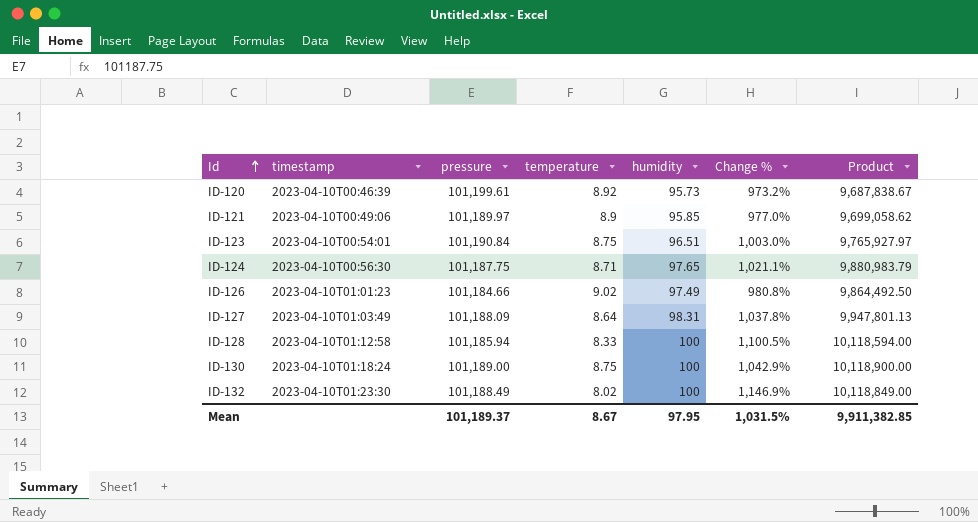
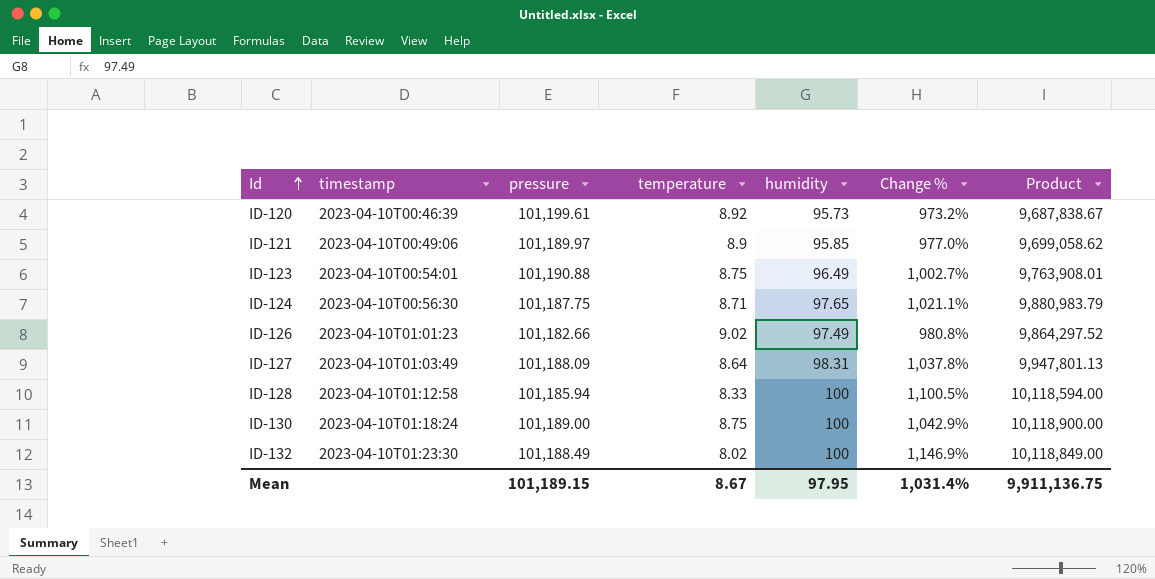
ID-123 | pressure: 101,190.84 -> 101,190.88
ID-123 | humidity: 96.51 -> 96.49
ID-123 | Change %: 1,003.0% -> 1,002.7%
ID-123 | Product: 9,765,927.97 -> 9,763,908.01
ID-126 | pressure: 101,184.66 -> 101,182.66
ID-126 | Product: 9,864,492.50 -> 9,864,297.52
Mean | pressure: 101,189.37 -> 101,189.15
Mean | Change %: 1,031.5% -> 1,031.4%
Mean | Product: 9,911,382.85 -> 9,911,136.75

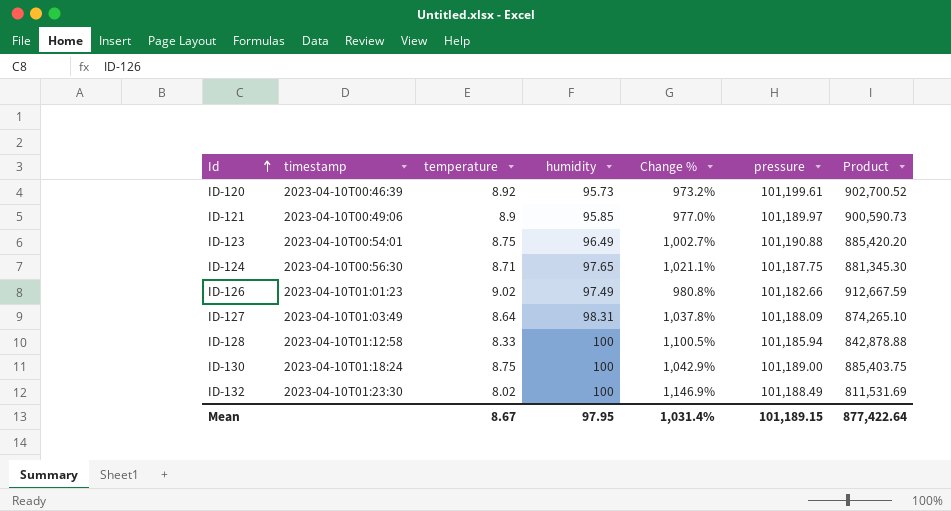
column pressure | position: 3 -> 6
column Product | formula: [pressure] * [humidity] -> [temperature] * [pressure]
Mean | Product: 9,911,136.75 -> 877,422.64

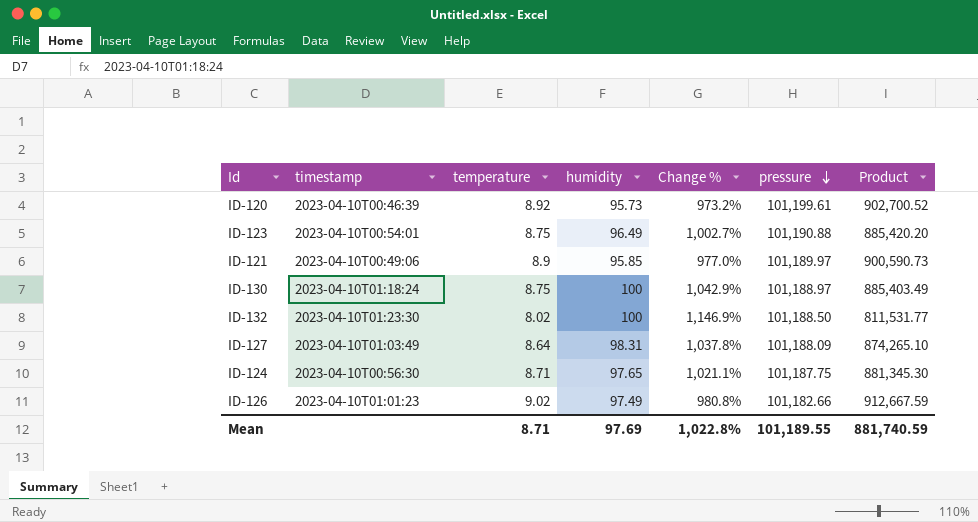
row order: Id ascending -> pressure descending
row ID-128: 2023-04-10T01:12:58 | 8.33 | 100 | 1,100.5% | 101,185.94 | 842,878.88 -> none
ID-130 | pressure: 101,189.00 -> 101,188.97
ID-130 | Product: 885,403.75 -> 885,403.49
ID-132 | pressure: 101,188.49 -> 101,188.50
ID-132 | Product: 811,531.69 -> 811,531.77
Mean | temperature: 8.67 -> 8.71
Mean | humidity: 97.95 -> 97.69
Mean | Change %: 1,031.4% -> 1,022.8%
Mean | pressure: 101,189.15 -> 101,189.55
Mean | Product: 877,422.64 -> 881,740.59

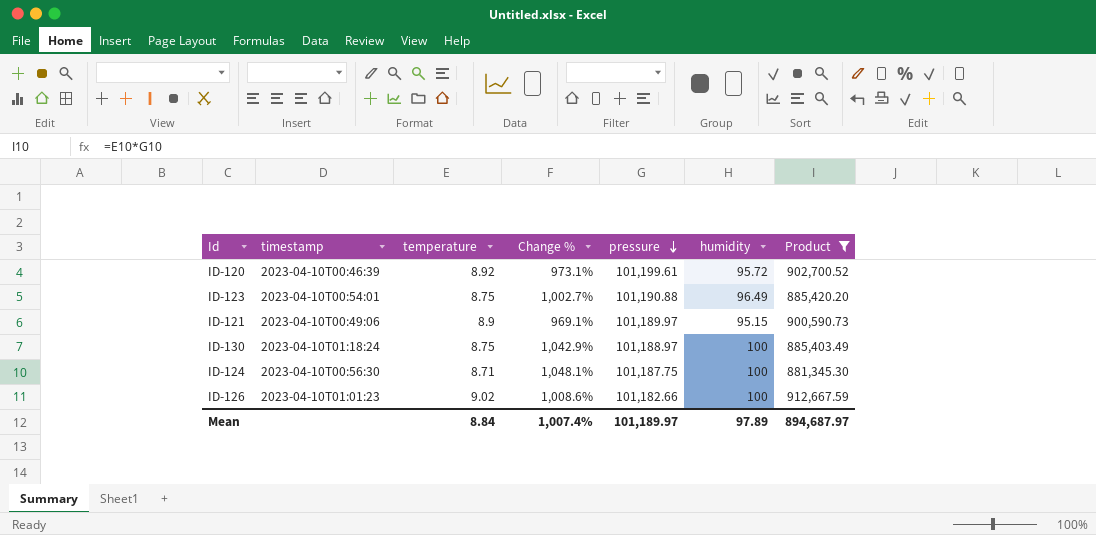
filter: none -> Product >= 881,345.30
column humidity | position: 4 -> 6
ID-120 | Change %: 973.2% -> 973.1%
ID-120 | humidity: 95.73 -> 95.72
ID-121 | Change %: 977.0% -> 969.1%
ID-121 | humidity: 95.85 -> 95.15
ID-124 | Change %: 1,021.1% -> 1,048.1%
ID-124 | humidity: 97.65 -> 100
ID-126 | Change %: 980.8% -> 1,008.6%
ID-126 | humidity: 97.49 -> 100
Mean | temperature: 8.71 -> 8.84
Mean | Change %: 1,022.8% -> 1,007.4%
Mean | pressure: 101,189.55 -> 101,189.97
Mean | humidity: 97.69 -> 97.89
Mean | Product: 881,740.59 -> 894,687.97

